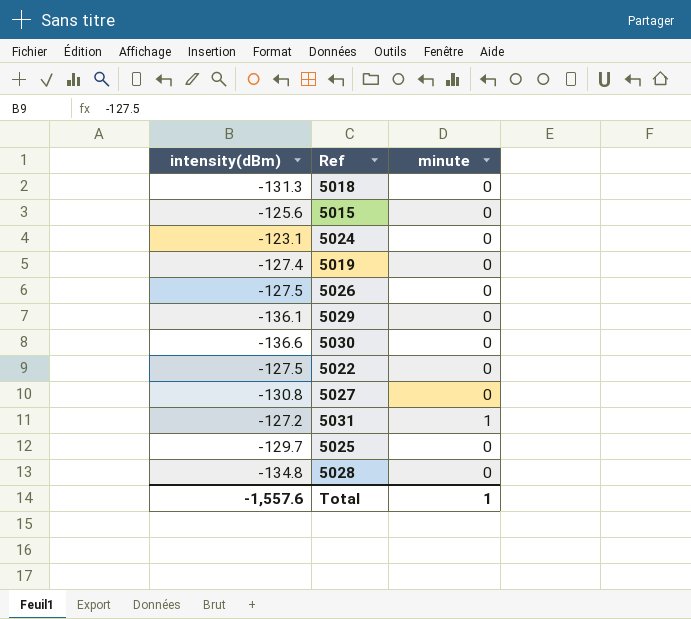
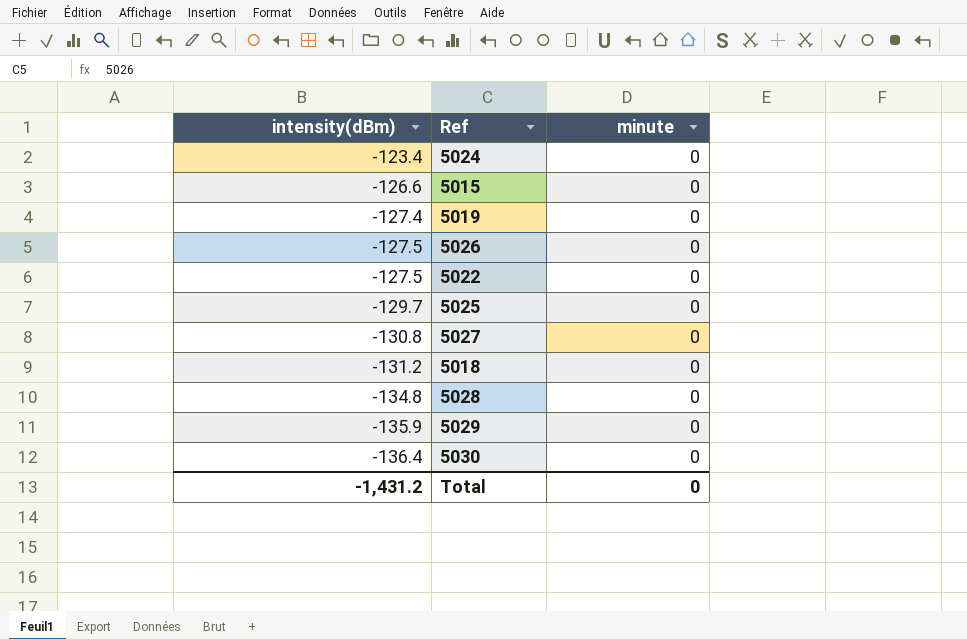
row order: none -> intensity(dBm) descending
row 5031: -127.2 | 1 -> none
5024 | intensity(dBm): -123.1 -> -123.4
5015 | intensity(dBm): -125.6 -> -126.6
5018 | intensity(dBm): -131.3 -> -131.2
5029 | intensity(dBm): -136.1 -> -135.9
5030 | intensity(dBm): -136.6 -> -136.4
Total | intensity(dBm): -1,557.6 -> -1,431.2
Total | minute: 1 -> 0

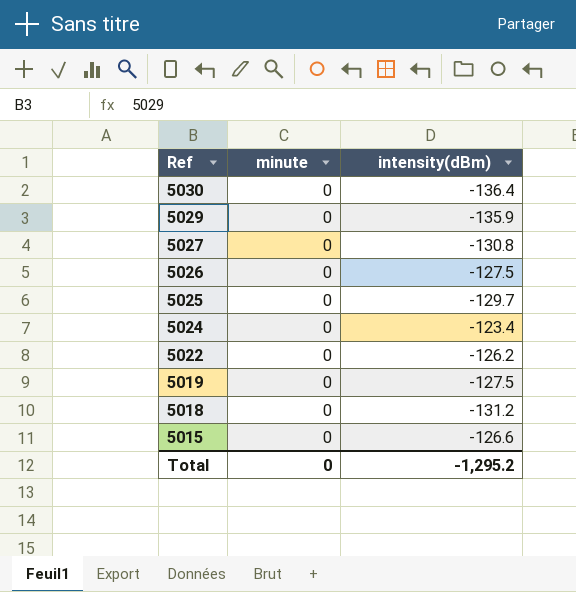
row order: intensity(dBm) descending -> Ref descending
column intensity(dBm) | position: 1 -> 3
row 5028: -134.8 | 0 -> none
5022 | intensity(dBm): -127.5 -> -126.2
5019 | intensity(dBm): -127.4 -> -127.5
Total | intensity(dBm): -1,431.2 -> -1,295.2

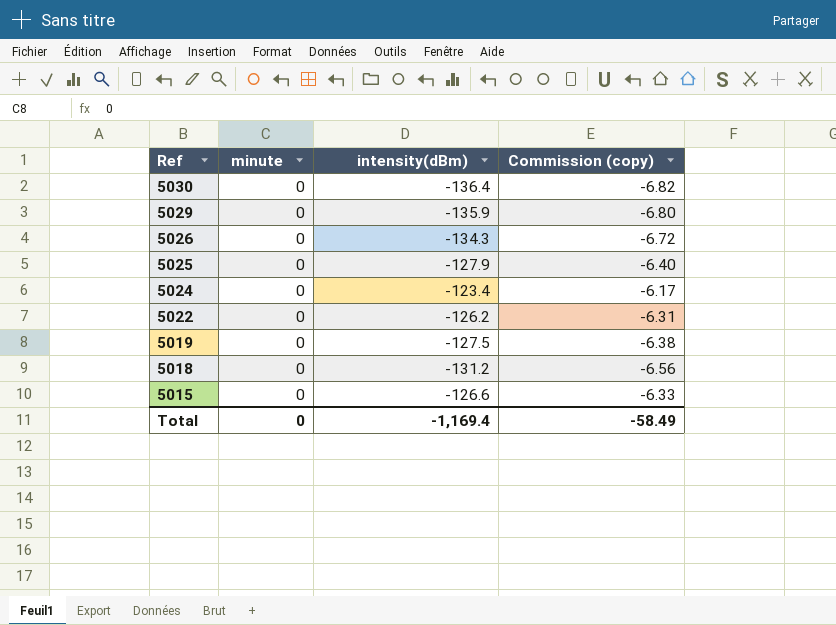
column Commission (copy) | formula: none -> [intensity(dBm)] * 0.05
row 5027: 0 | -130.8 -> none
5026 | intensity(dBm): -127.5 -> -134.3
5025 | intensity(dBm): -129.7 -> -127.9
Total | intensity(dBm): -1,295.2 -> -1,169.4

